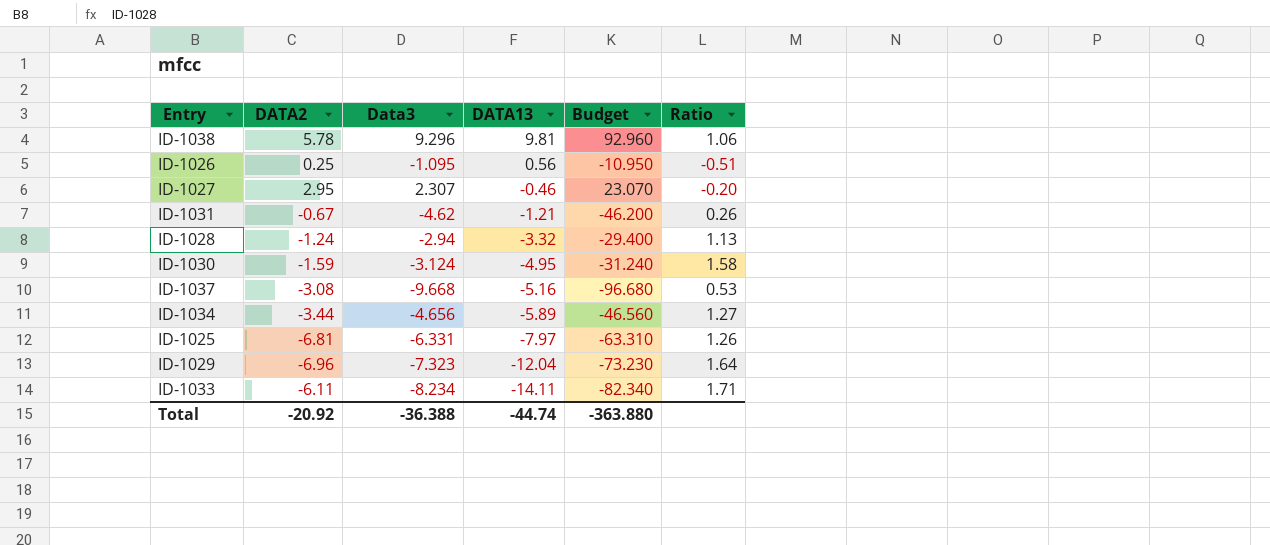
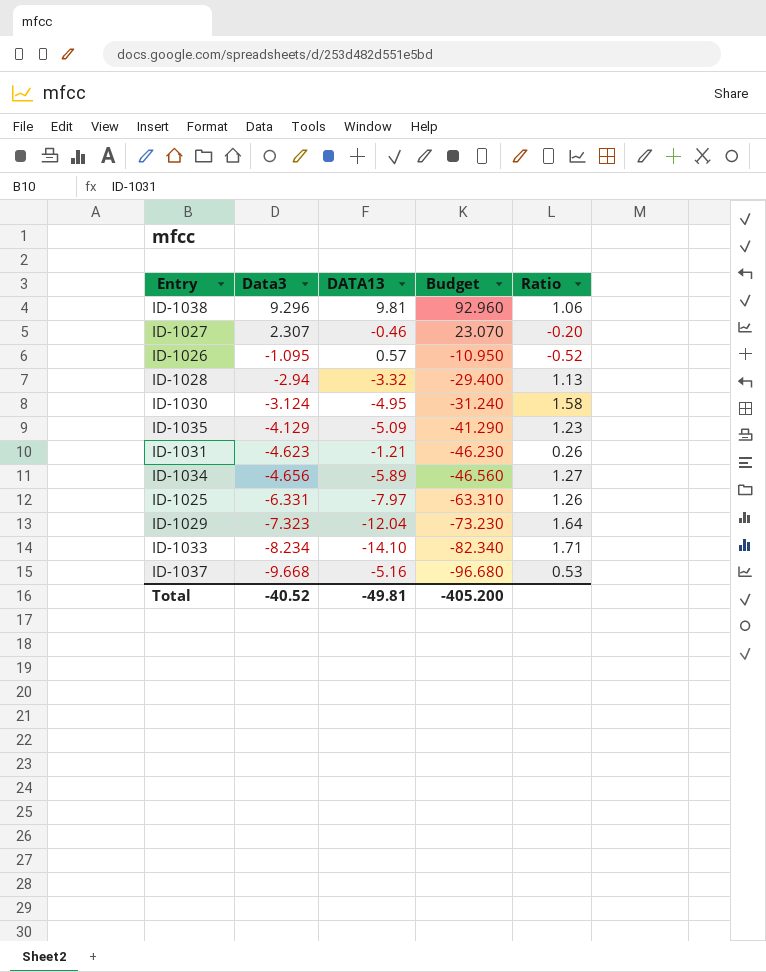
row order: DATA13 descending -> Data3 descending
column DATA2 | position: 2 -> none
ID-1026 | DATA13: 0.56 -> 0.57
ID-1026 | Ratio: -0.51 -> -0.52
row ID-1035: none -> -4.129 | -5.09 | -41.290 | 1.23
ID-1031 | Data3: -4.62 -> -4.623
ID-1031 | Budget: -46.200 -> -46.230
ID-1033 | DATA13: -14.11 -> -14.10
Total | Data3: -36.388 -> -40.52
Total | DATA13: -44.74 -> -49.81
Total | Budget: -363.880 -> -405.200

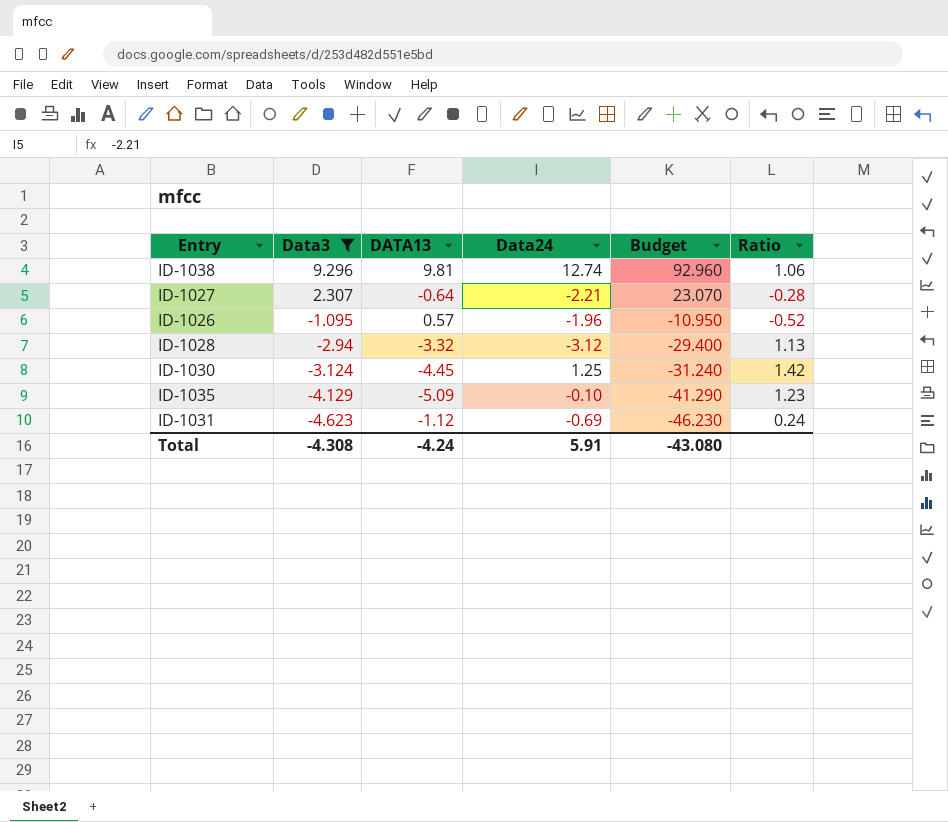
filter: none -> Data3 >= -4.623
column Data24 | position: none -> 4
ID-1027 | DATA13: -0.46 -> -0.64
ID-1027 | Ratio: -0.20 -> -0.28
ID-1030 | DATA13: -4.95 -> -4.45
ID-1030 | Ratio: 1.58 -> 1.42
ID-1031 | DATA13: -1.21 -> -1.12
ID-1031 | Ratio: 0.26 -> 0.24
Total | Data3: -40.52 -> -4.308
Total | DATA13: -49.81 -> -4.24
Total | Budget: -405.200 -> -43.080

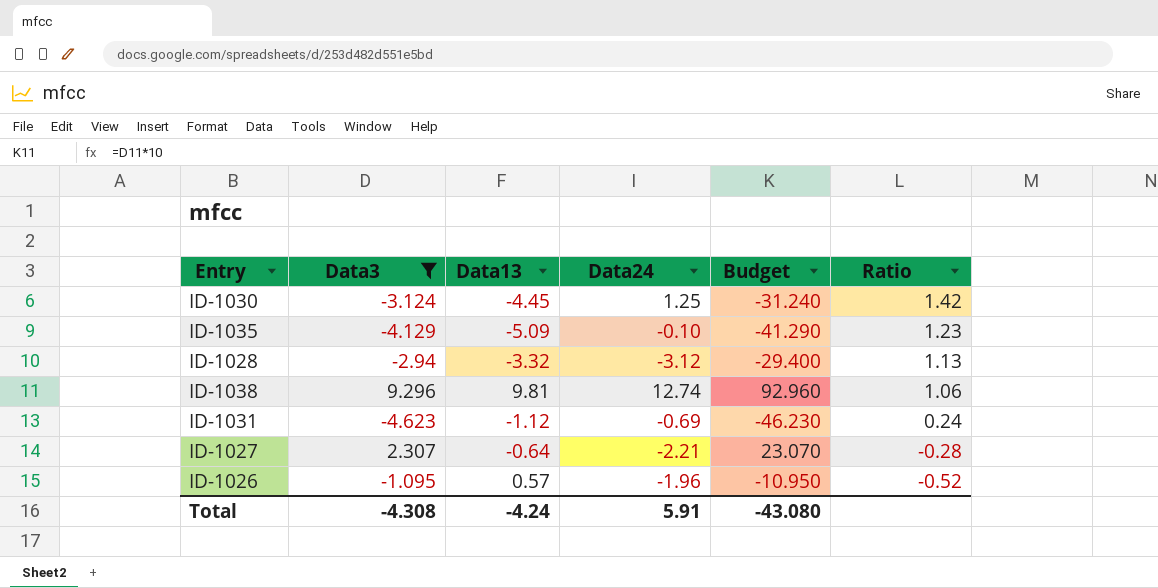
row order: Data3 descending -> Ratio descending
column name: DATA13 -> Data13

